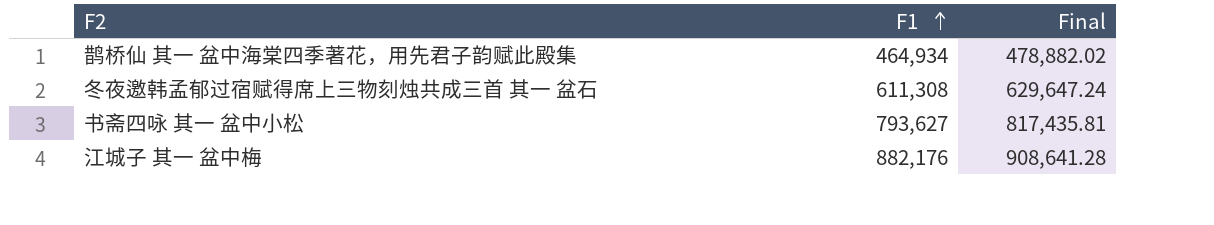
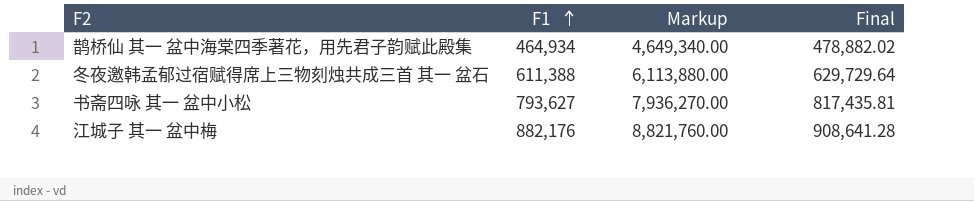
column Markup | formula: none -> [F1] * 10
冬夜邀韩孟郁过宿赋得席上三物刻烛共成三首 其一 盆石 | F1: 611,308 -> 611,388
冬夜邀韩孟郁过宿赋得席上三物刻烛共成三首 其一 盆石 | Final: 629,647.24 -> 629,729.64

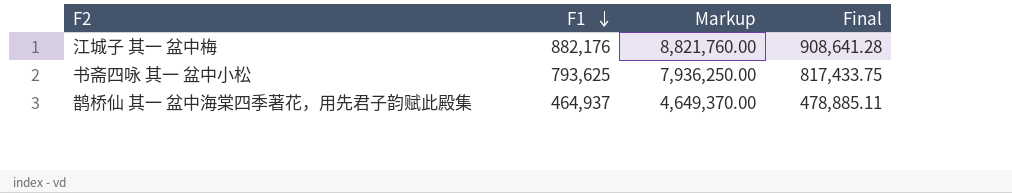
row order: F1 ascending -> F1 descending
row 冬夜邀韩孟郁过宿赋得席上三物刻烛共成三首 其一 盆石: 611,388 | 6,113,880.00 | 629,729.64 -> none
书斋四咏 其一 盆中小松 | F1: 793,627 -> 793,625
书斋四咏 其一 盆中小松 | Markup: 7,936,270.00 -> 7,936,250.00
书斋四咏 其一 盆中小松 | Final: 817,435.81 -> 817,433.75
鹊桥仙 其一 盆中海棠四季著花，用先君子韵赋此殿集 | F1: 464,934 -> 464,937
鹊桥仙 其一 盆中海棠四季著花，用先君子韵赋此殿集 | Markup: 4,649,340.00 -> 4,649,370.00
鹊桥仙 其一 盆中海棠四季著花，用先君子韵赋此殿集 | Final: 478,882.02 -> 478,885.11

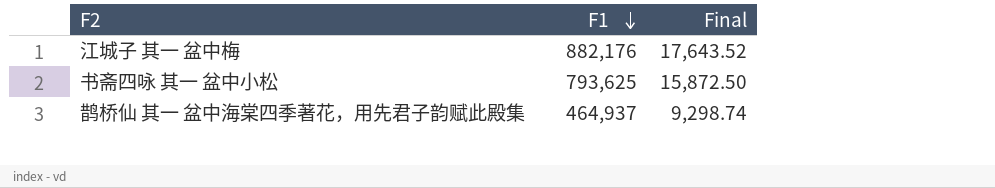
column Markup | formula: [F1] * 10 -> none
column Final | formula: [F1] * 1.03 -> [F1] * 0.02

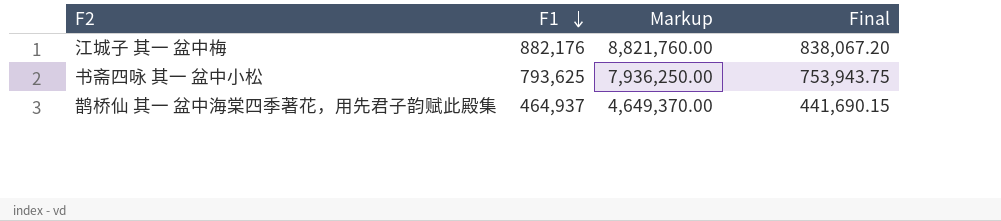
column Markup | formula: none -> [F1] * 10
column Final | formula: [F1] * 0.02 -> [F1] * 0.95

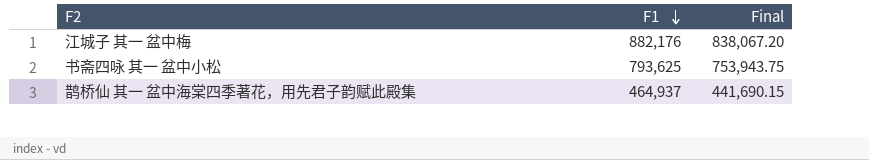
column Markup | formula: [F1] * 10 -> none

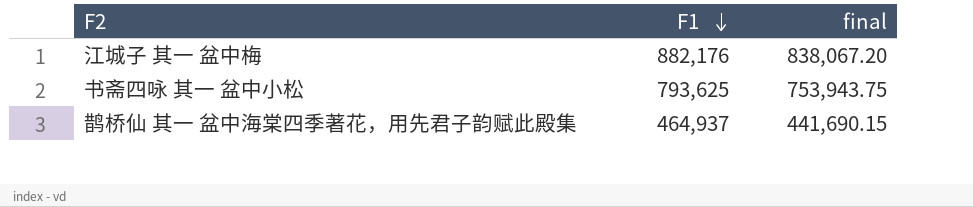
column name: Final -> final

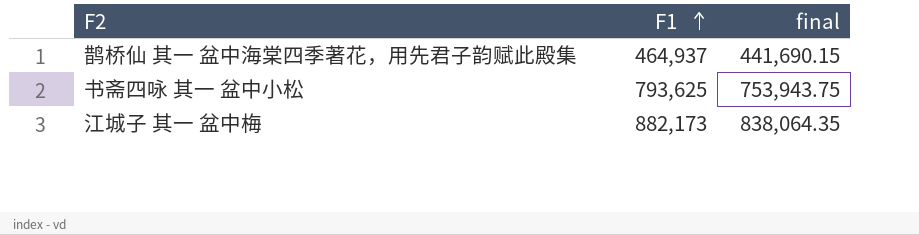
row order: F1 descending -> F1 ascending
江城子 其一 盆中梅 | F1: 882,176 -> 882,173
江城子 其一 盆中梅 | final: 838,067.20 -> 838,064.35

